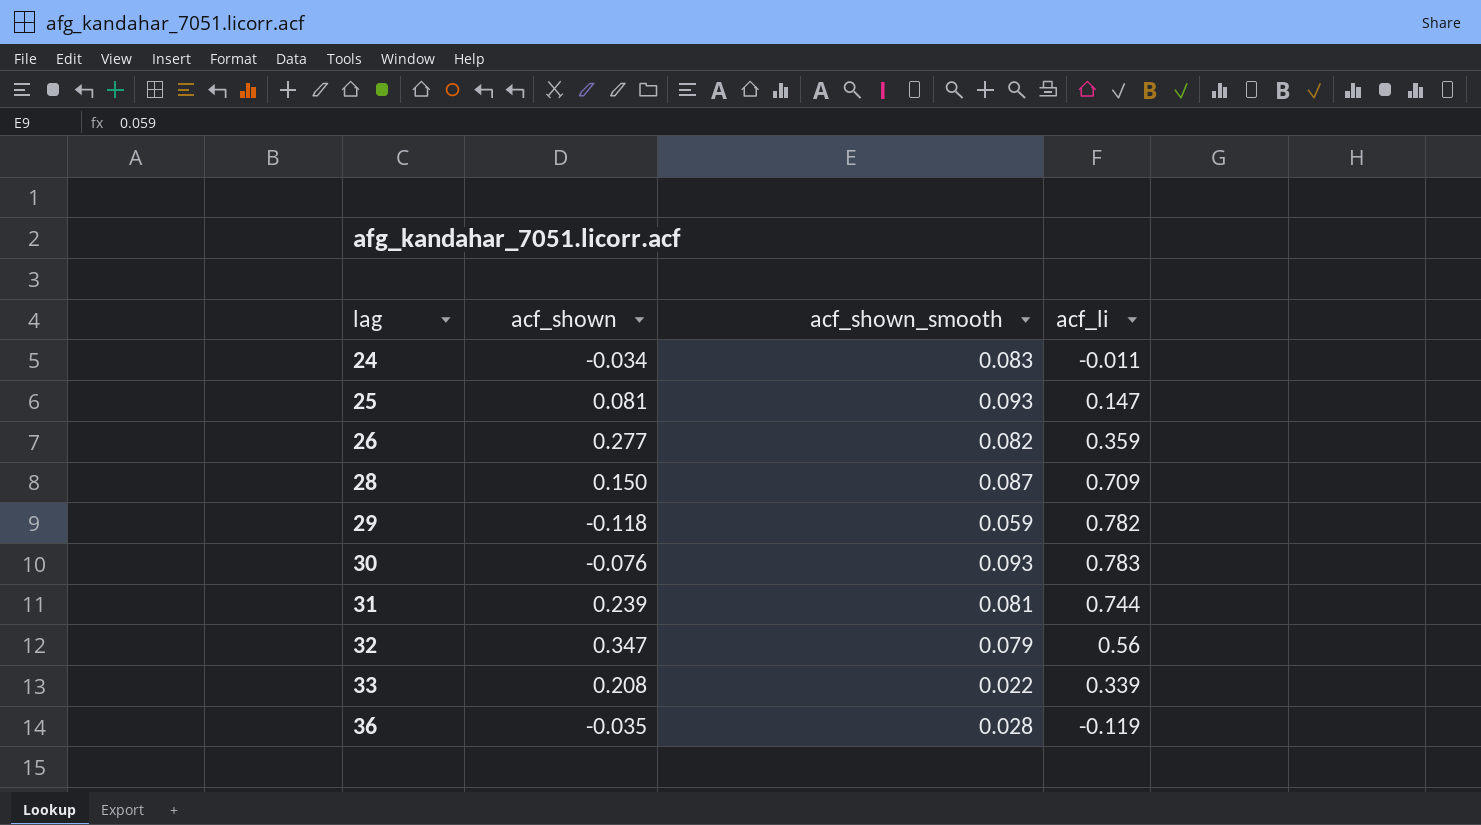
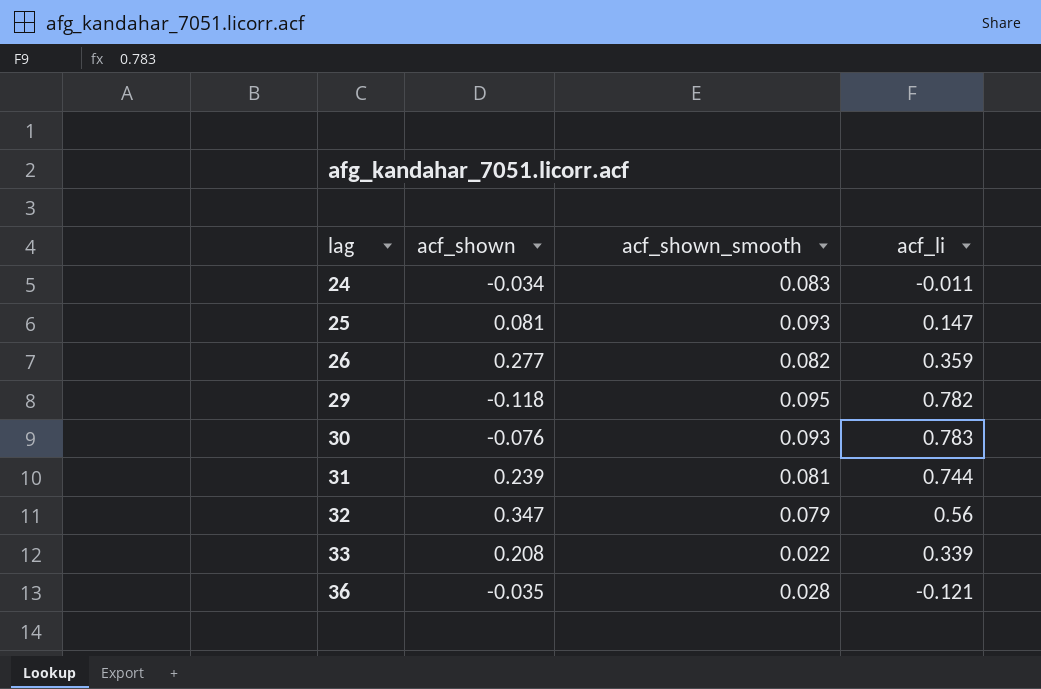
row 28: 0.150 | 0.087 | 0.709 -> none
29 | acf_shown_smooth: 0.059 -> 0.095
36 | acf_li: -0.119 -> -0.121

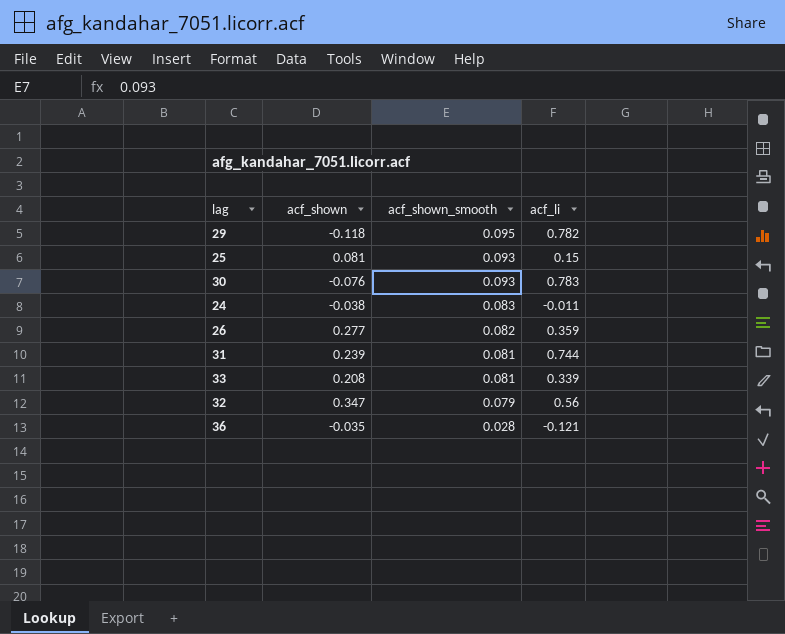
row order: lag ascending -> acf_shown_smooth descending
25 | acf_li: 0.147 -> 0.15
24 | acf_shown: -0.034 -> -0.038
33 | acf_shown_smooth: 0.022 -> 0.081

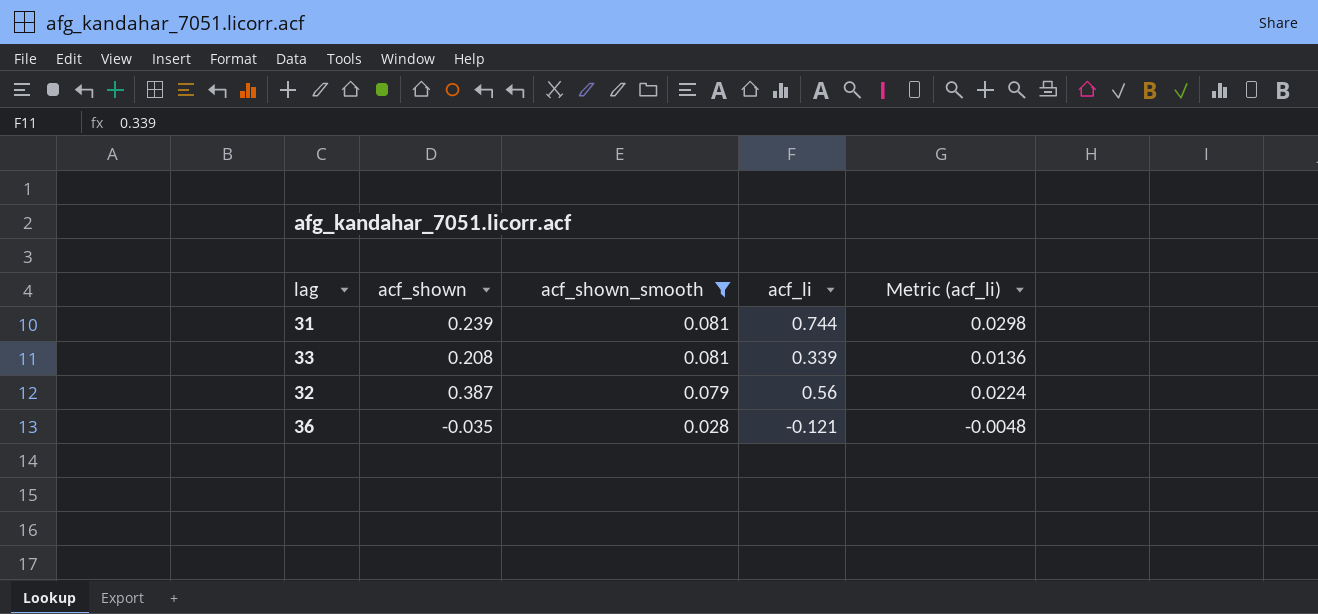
filter: none -> acf_shown_smooth <= 0.081
column Metric (acf_li) | formula: none -> [acf_li] * 0.04
32 | acf_shown: 0.347 -> 0.387

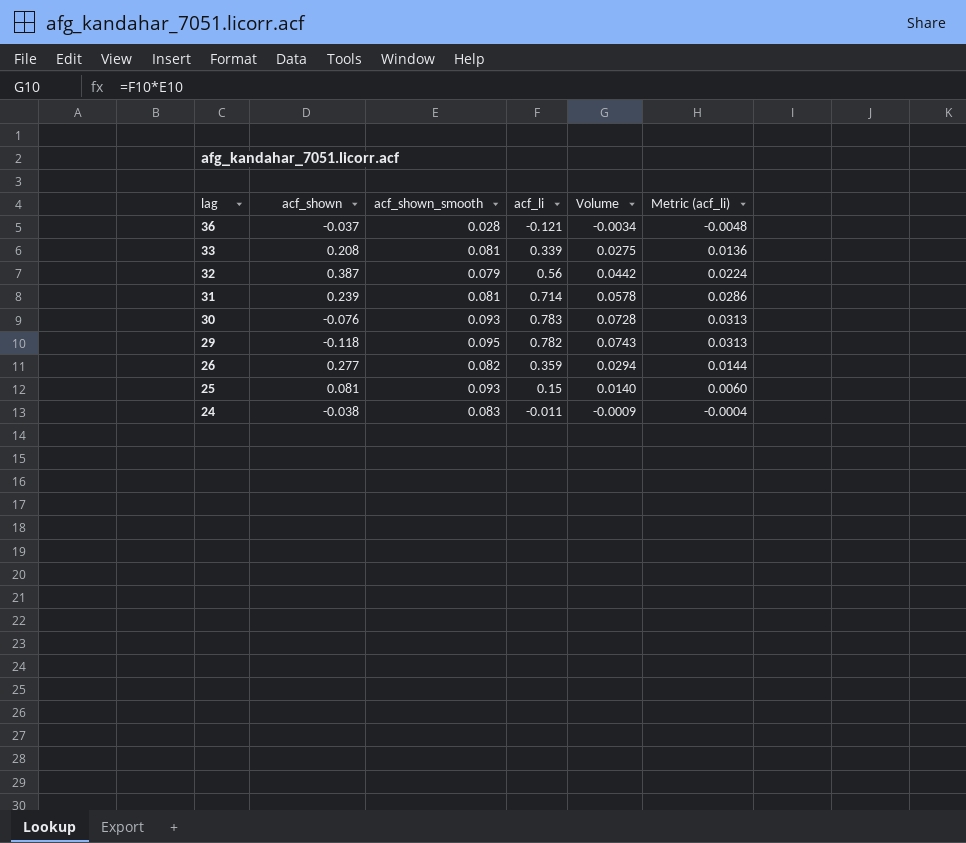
filter: acf_shown_smooth <= 0.081 -> none
row order: acf_shown_smooth descending -> lag descending
column Volume | formula: none -> [acf_shown_smooth] * [acf_li]
36 | acf_shown: -0.035 -> -0.037
31 | acf_li: 0.744 -> 0.714
31 | Metric (acf_li): 0.0298 -> 0.0286

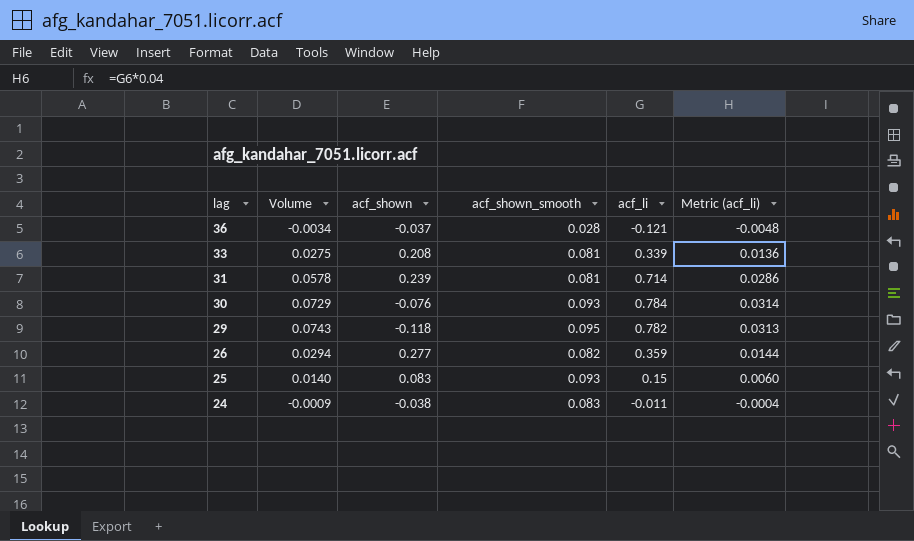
column Volume | position: 5 -> 2
row 32: 0.387 | 0.079 | 0.56 | 0.0442 | 0.0224 -> none
30 | Volume: 0.0728 -> 0.0729
30 | acf_li: 0.783 -> 0.784
30 | Metric (acf_li): 0.0313 -> 0.0314
25 | acf_shown: 0.081 -> 0.083

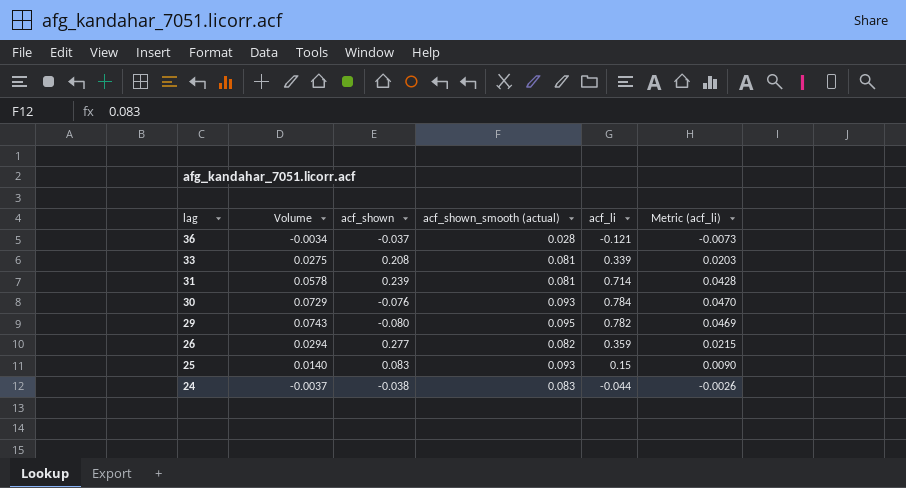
column name: acf_shown_smooth -> acf_shown_smooth (actual)
column Metric (acf_li) | formula: [acf_li] * 0.04 -> [acf_li] * 0.06
29 | acf_shown: -0.118 -> -0.080
24 | Volume: -0.0009 -> -0.0037
24 | acf_li: -0.011 -> -0.044

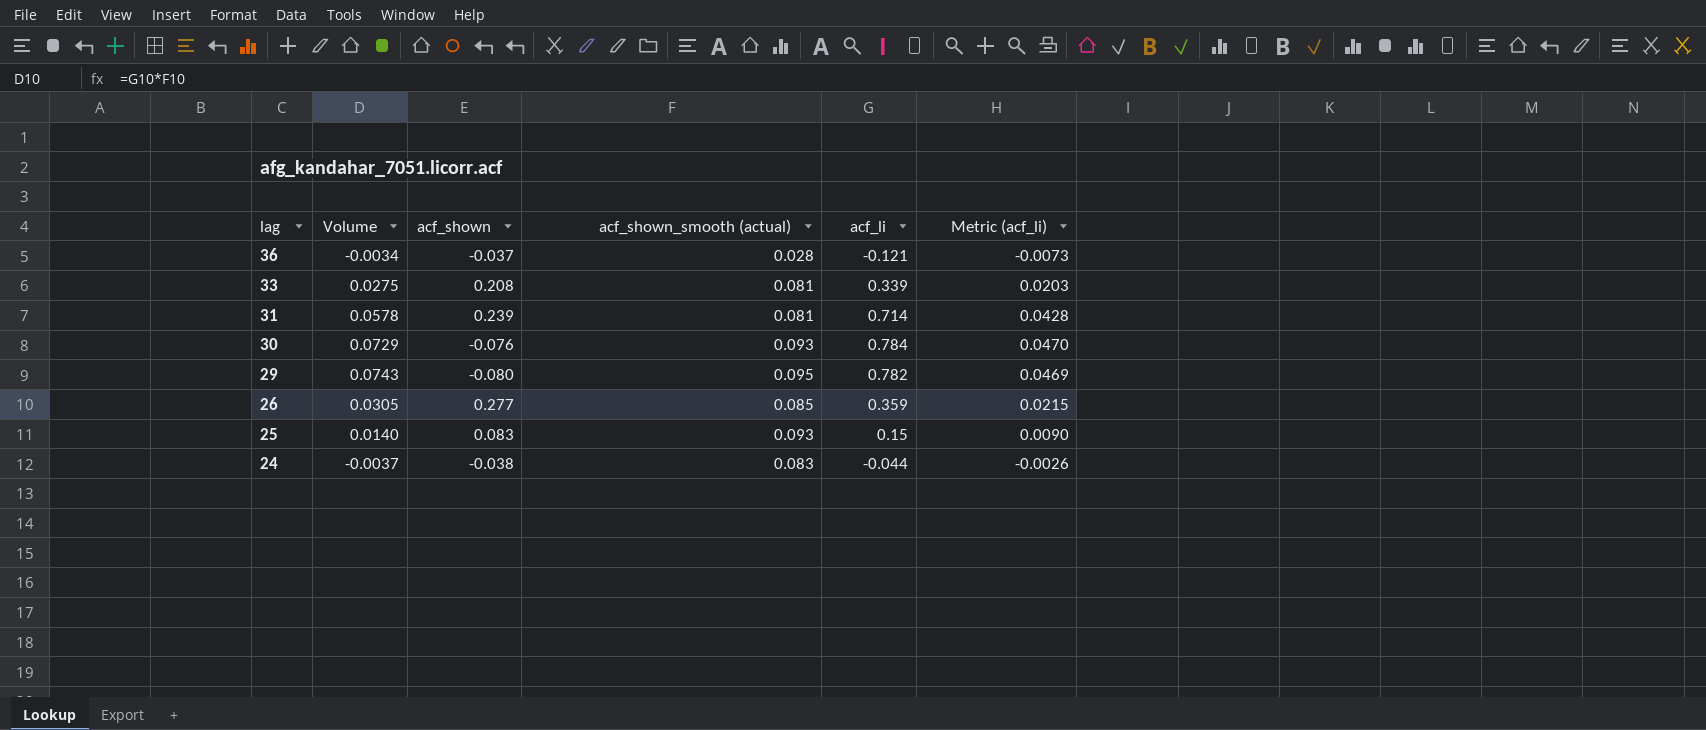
26 | Volume: 0.0294 -> 0.0305
26 | acf_shown_smooth (actual): 0.082 -> 0.085

